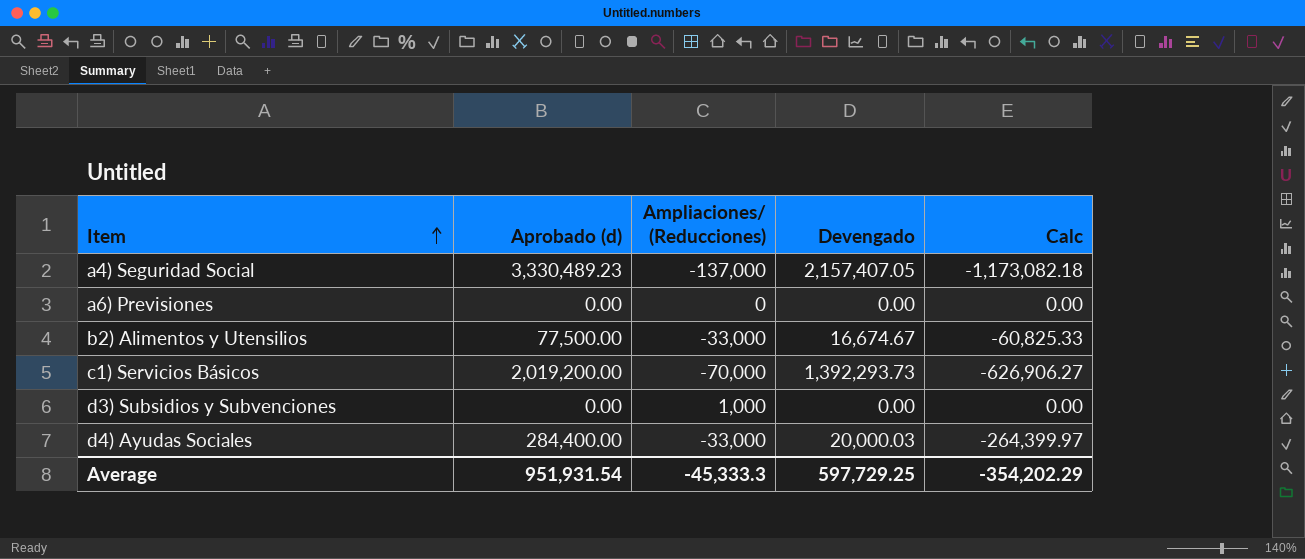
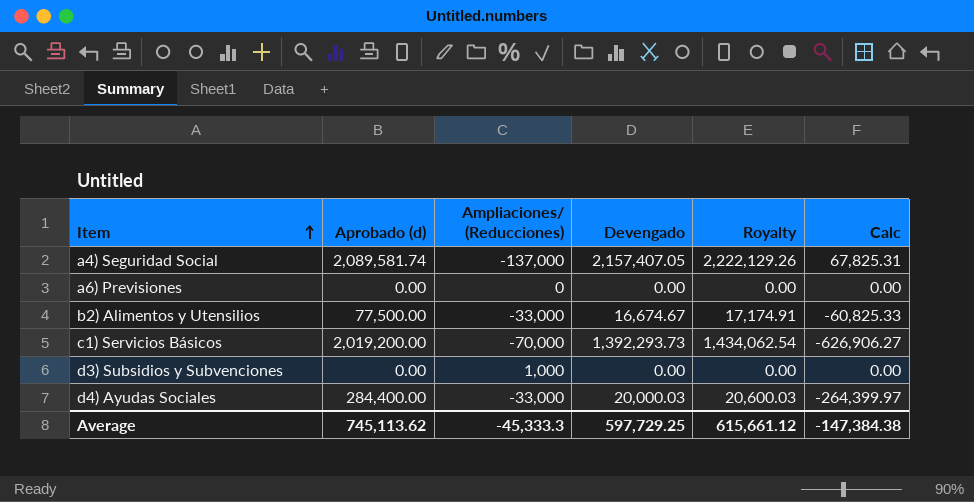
column Royalty | formula: none -> [Devengado] * 1.03
a4) Seguridad Social | Aprobado (d): 3,330,489.23 -> 2,089,581.74
a4) Seguridad Social | Calc: -1,173,082.18 -> 67,825.31
Average | Aprobado (d): 951,931.54 -> 745,113.62
Average | Calc: -354,202.29 -> -147,384.38

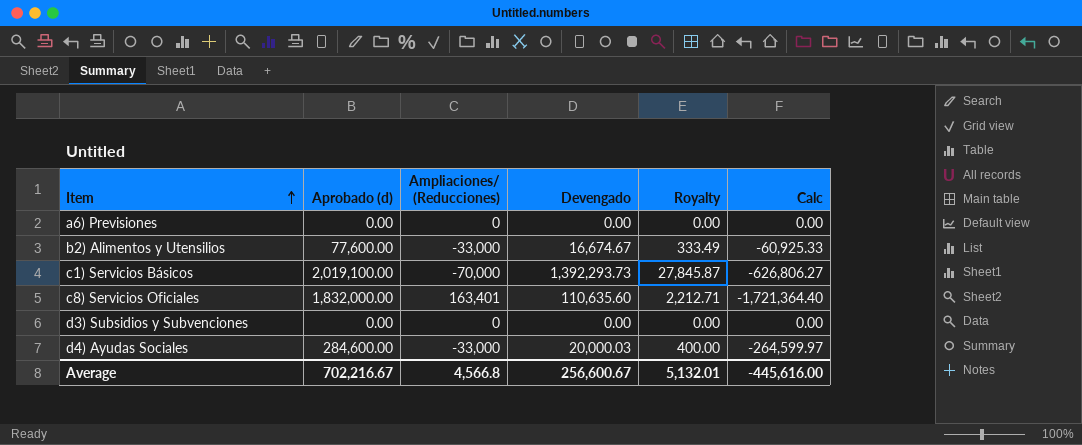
column Royalty | formula: [Devengado] * 1.03 -> [Devengado] * 0.02
row a4) Seguridad Social: 2,089,581.74 | -137,000 | 2,157,407.05 | 2,222,129.26 | 67,825.31 -> none
b2) Alimentos y Utensilios | Aprobado (d): 77,500.00 -> 77,600.00
b2) Alimentos y Utensilios | Calc: -60,825.33 -> -60,925.33
c1) Servicios Básicos | Aprobado (d): 2,019,200.00 -> 2,019,100.00
c1) Servicios Básicos | Calc: -626,906.27 -> -626,806.27
row c8) Servicios Oficiales: none -> 1,832,000.00 | 163,401 | 110,635.60 | 2,212.71 | -1,721,364.40
d3) Subsidios y Subvenciones | Ampliaciones/ (Reducciones): 1,000 -> 0
d4) Ayudas Sociales | Aprobado (d): 284,400.00 -> 284,600.00
d4) Ayudas Sociales | Calc: -264,399.97 -> -264,599.97
Average | Aprobado (d): 745,113.62 -> 702,216.67
Average | Ampliaciones/ (Reducciones): -45,333.3 -> 4,566.8
Average | Devengado: 597,729.25 -> 256,600.67
Average | Royalty: 615,661.12 -> 5,132.01
Average | Calc: -147,384.38 -> -445,616.00

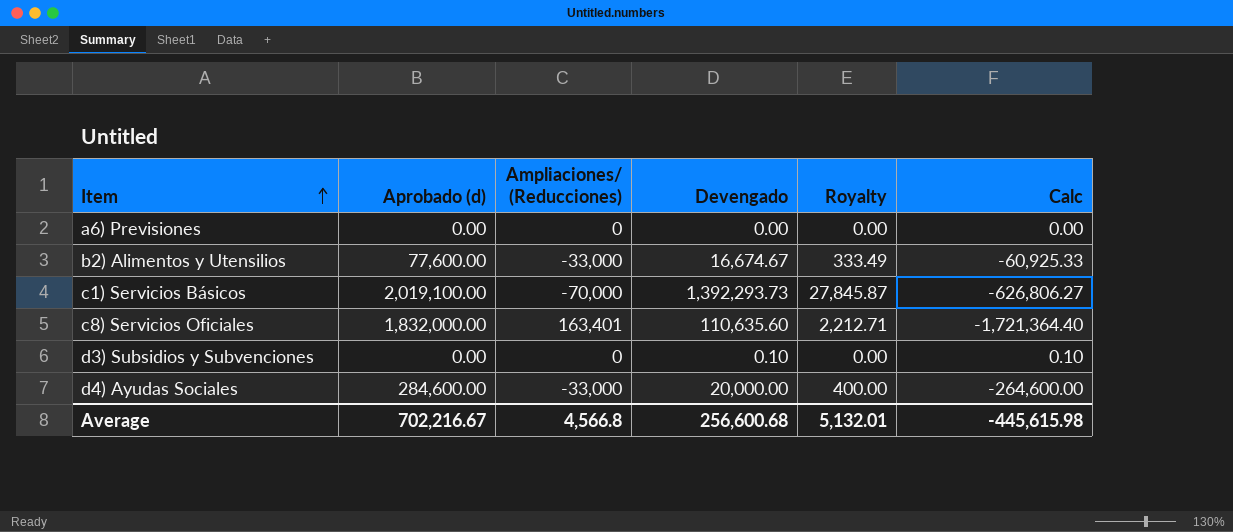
d3) Subsidios y Subvenciones | Devengado: 0.00 -> 0.10
d3) Subsidios y Subvenciones | Calc: 0.00 -> 0.10
d4) Ayudas Sociales | Devengado: 20,000.03 -> 20,000.00
d4) Ayudas Sociales | Calc: -264,599.97 -> -264,600.00
Average | Devengado: 256,600.67 -> 256,600.68
Average | Calc: -445,616.00 -> -445,615.98

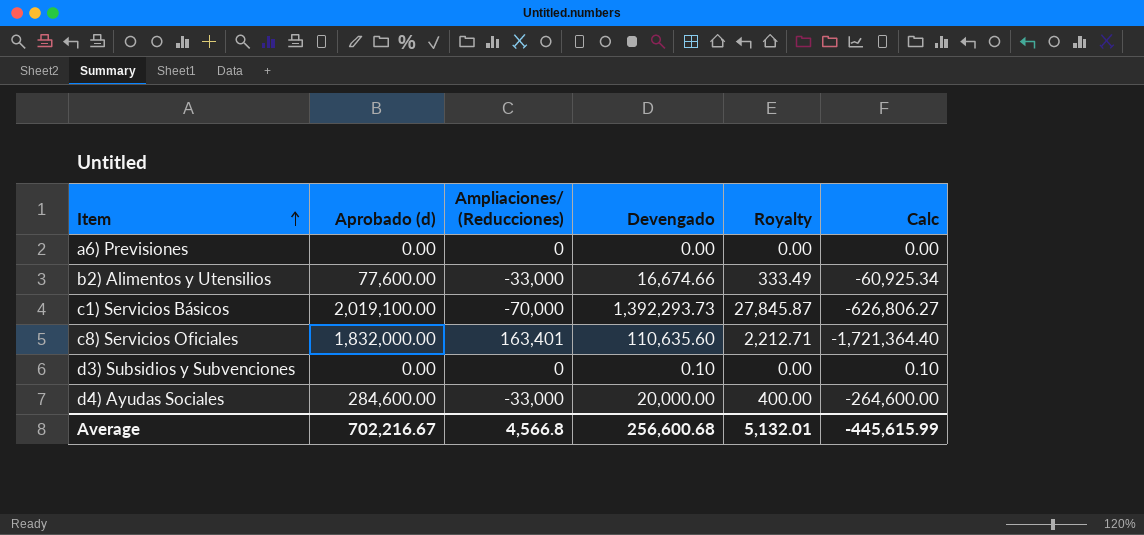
b2) Alimentos y Utensilios | Devengado: 16,674.67 -> 16,674.66
b2) Alimentos y Utensilios | Calc: -60,925.33 -> -60,925.34
Average | Calc: -445,615.98 -> -445,615.99

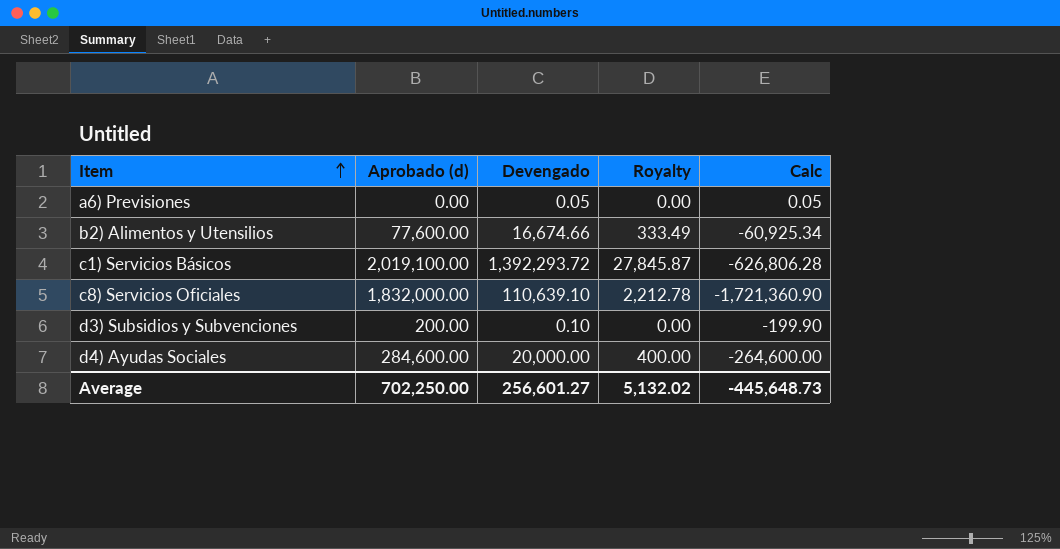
column Ampliaciones/ (Reducciones) | position: 3 -> none
a6) Previsiones | Devengado: 0.00 -> 0.05
a6) Previsiones | Calc: 0.00 -> 0.05
c1) Servicios Básicos | Devengado: 1,392,293.73 -> 1,392,293.72
c1) Servicios Básicos | Calc: -626,806.27 -> -626,806.28
c8) Servicios Oficiales | Devengado: 110,635.60 -> 110,639.10
c8) Servicios Oficiales | Royalty: 2,212.71 -> 2,212.78
c8) Servicios Oficiales | Calc: -1,721,364.40 -> -1,721,360.90
d3) Subsidios y Subvenciones | Aprobado (d): 0.00 -> 200.00
d3) Subsidios y Subvenciones | Calc: 0.10 -> -199.90
Average | Aprobado (d): 702,216.67 -> 702,250.00
Average | Devengado: 256,600.68 -> 256,601.27
Average | Royalty: 5,132.01 -> 5,132.02
Average | Calc: -445,615.99 -> -445,648.73

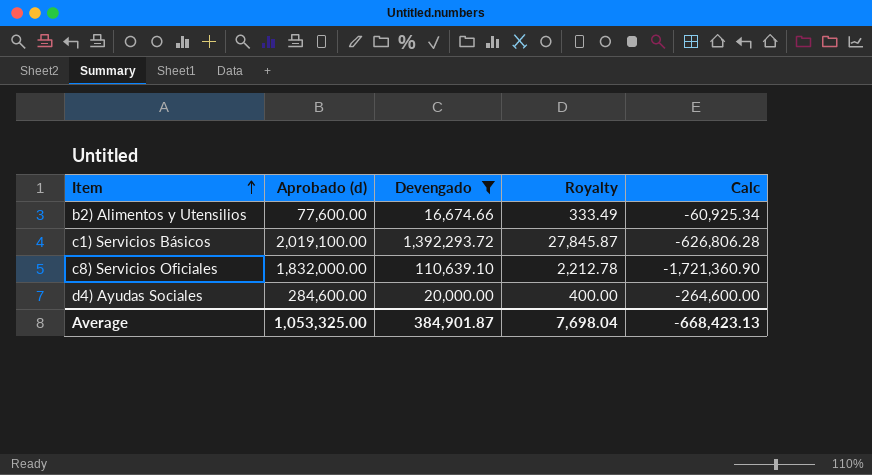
filter: none -> Devengado >= 16,674.66
Average | Aprobado (d): 702,250.00 -> 1,053,325.00
Average | Devengado: 256,601.27 -> 384,901.87
Average | Royalty: 5,132.02 -> 7,698.04
Average | Calc: -445,648.73 -> -668,423.13

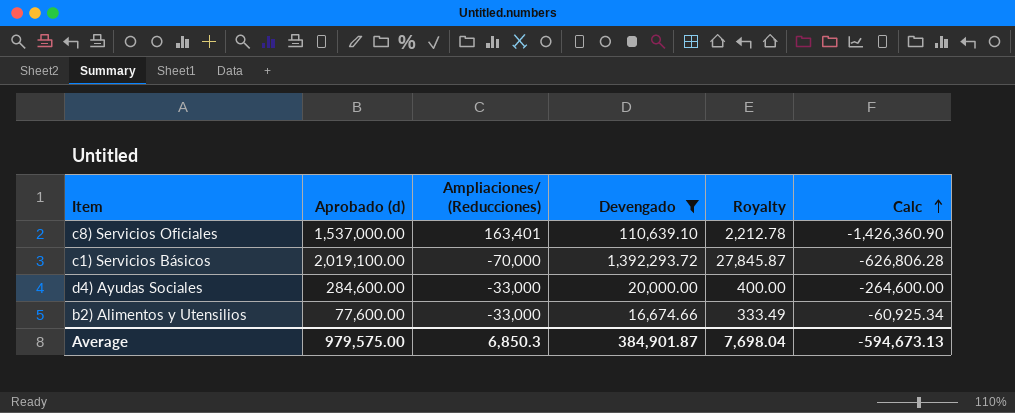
row order: Item ascending -> Calc ascending
column Ampliaciones/ (Reducciones) | position: none -> 3
c8) Servicios Oficiales | Aprobado (d): 1,832,000.00 -> 1,537,000.00
c8) Servicios Oficiales | Calc: -1,721,360.90 -> -1,426,360.90
Average | Aprobado (d): 1,053,325.00 -> 979,575.00
Average | Calc: -668,423.13 -> -594,673.13

